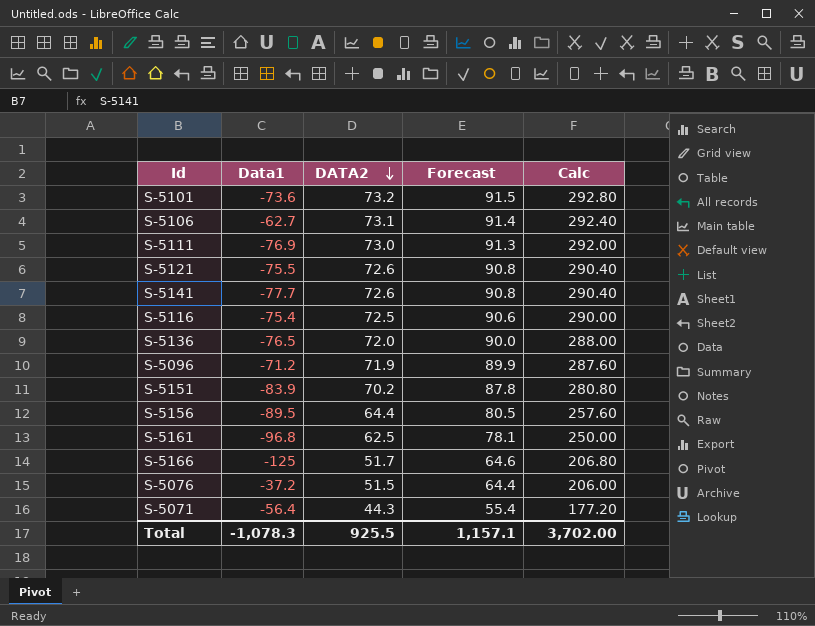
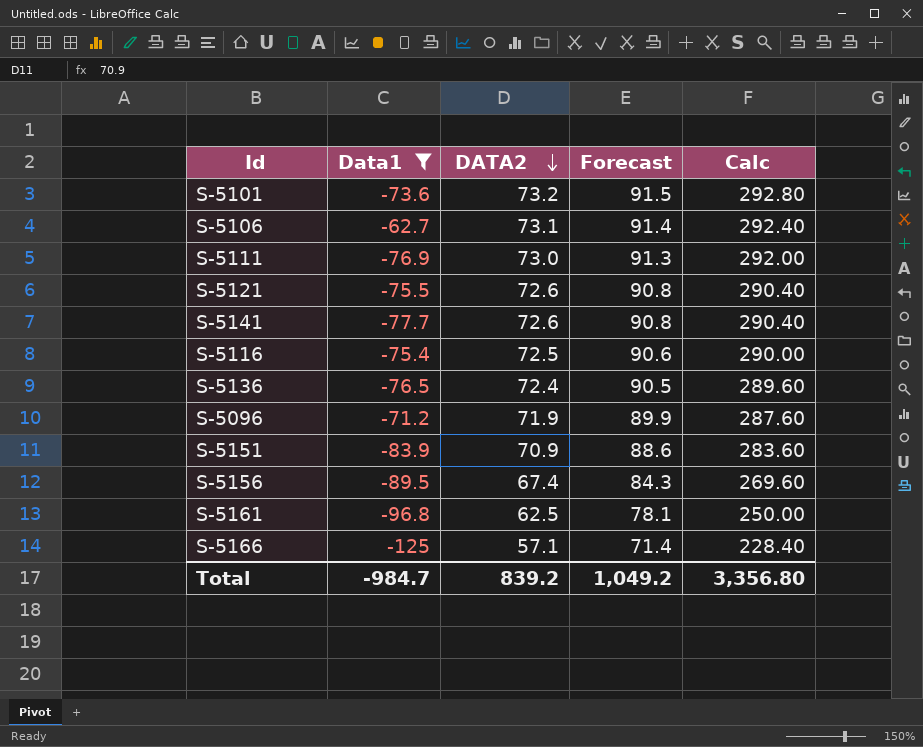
filter: none -> Data1 <= -62.7
S-5136 | DATA2: 72.0 -> 72.4
S-5136 | Forecast: 90.0 -> 90.5
S-5136 | Calc: 288.00 -> 289.60
S-5151 | DATA2: 70.2 -> 70.9
S-5151 | Forecast: 87.8 -> 88.6
S-5151 | Calc: 280.80 -> 283.60
S-5156 | DATA2: 64.4 -> 67.4
S-5156 | Forecast: 80.5 -> 84.3
S-5156 | Calc: 257.60 -> 269.60
S-5166 | DATA2: 51.7 -> 57.1
S-5166 | Forecast: 64.6 -> 71.4
S-5166 | Calc: 206.80 -> 228.40
Total | Data1: -1,078.3 -> -984.7
Total | DATA2: 925.5 -> 839.2
Total | Forecast: 1,157.1 -> 1,049.2
Total | Calc: 3,702.00 -> 3,356.80

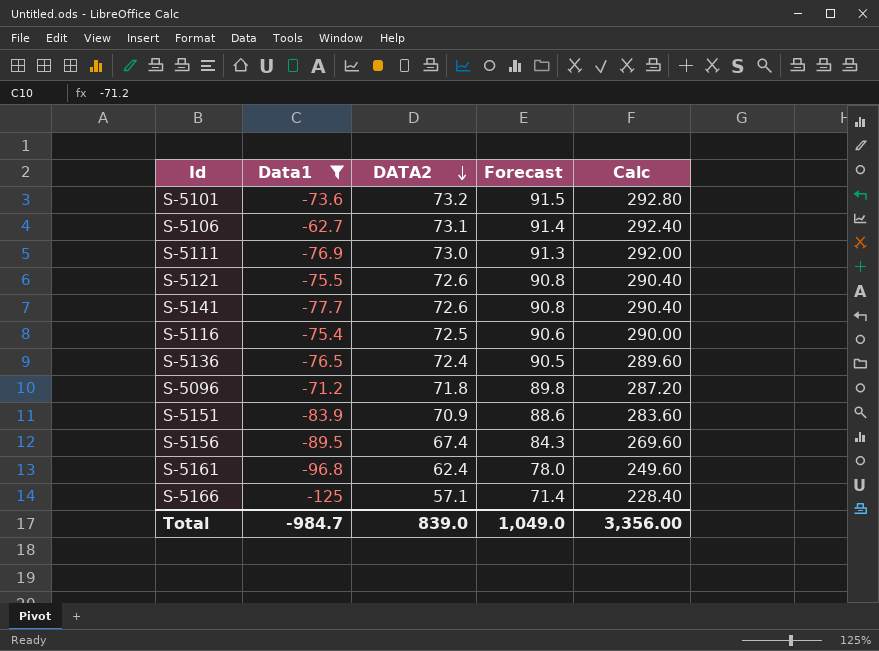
S-5096 | DATA2: 71.9 -> 71.8
S-5096 | Forecast: 89.9 -> 89.8
S-5096 | Calc: 287.60 -> 287.20
S-5161 | DATA2: 62.5 -> 62.4
S-5161 | Forecast: 78.1 -> 78.0
S-5161 | Calc: 250.00 -> 249.60
Total | DATA2: 839.2 -> 839.0
Total | Forecast: 1,049.2 -> 1,049.0
Total | Calc: 3,356.80 -> 3,356.00

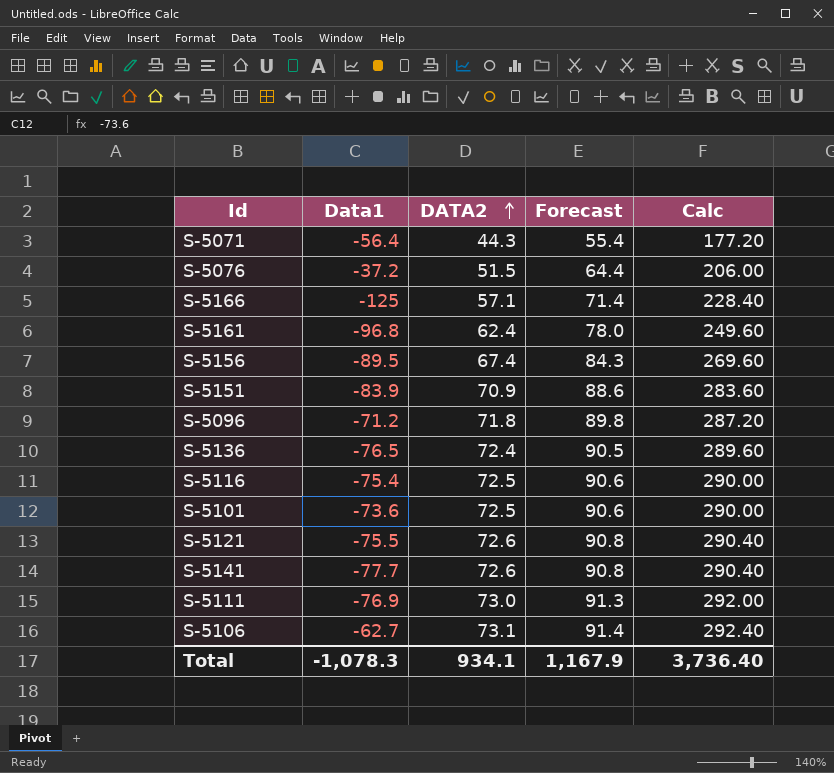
filter: Data1 <= -62.7 -> none
row order: DATA2 descending -> DATA2 ascending
S-5101 | DATA2: 73.2 -> 72.5
S-5101 | Forecast: 91.5 -> 90.6
S-5101 | Calc: 292.80 -> 290.00
Total | Data1: -984.7 -> -1,078.3
Total | DATA2: 839.0 -> 934.1
Total | Forecast: 1,049.0 -> 1,167.9
Total | Calc: 3,356.00 -> 3,736.40

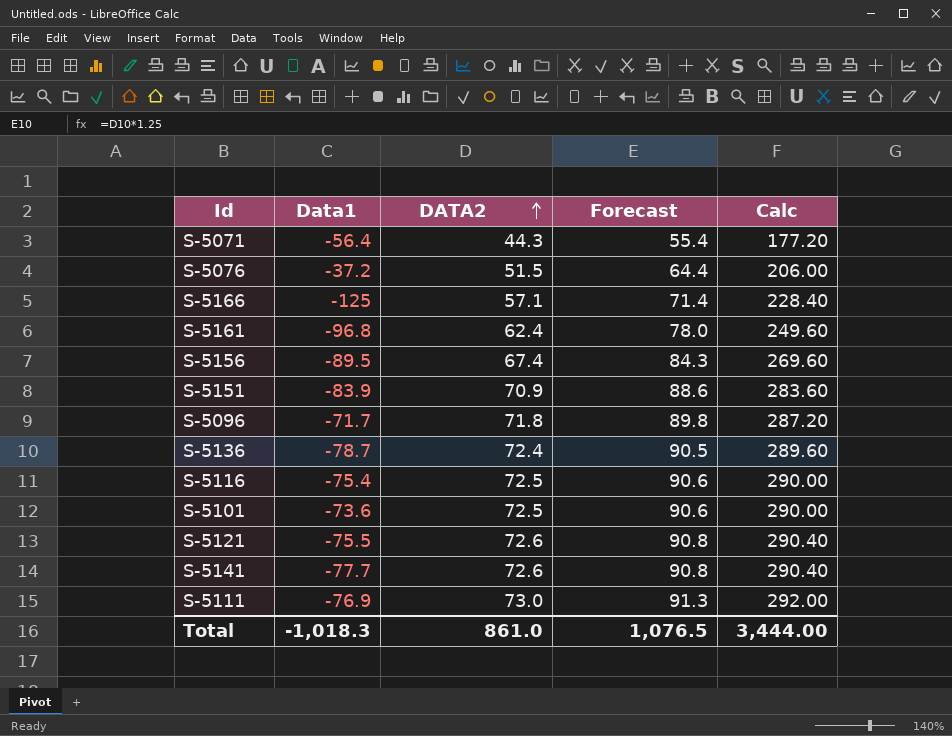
row S-5106: -62.7 | 73.1 | 91.4 | 292.40 -> none
S-5096 | Data1: -71.2 -> -71.7
S-5136 | Data1: -76.5 -> -78.7
Total | Data1: -1,078.3 -> -1,018.3
Total | DATA2: 934.1 -> 861.0
Total | Forecast: 1,167.9 -> 1,076.5
Total | Calc: 3,736.40 -> 3,444.00

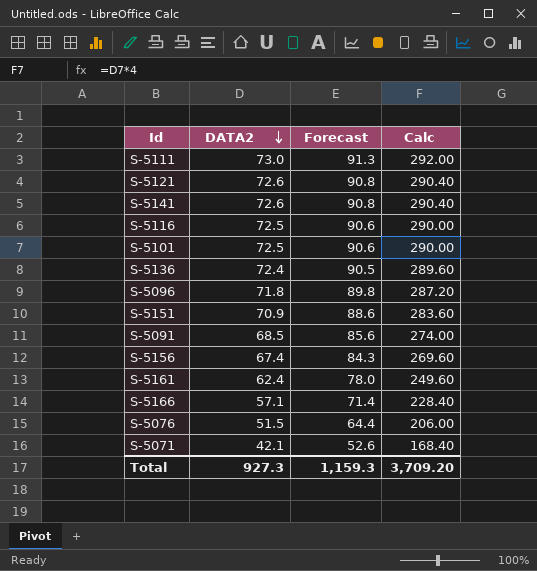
row order: DATA2 ascending -> DATA2 descending
column Data1 | position: 2 -> none
row S-5091: none -> 68.5 | 85.6 | 274.00
S-5071 | DATA2: 44.3 -> 42.1
S-5071 | Forecast: 55.4 -> 52.6
S-5071 | Calc: 177.20 -> 168.40
Total | DATA2: 861.0 -> 927.3
Total | Forecast: 1,076.5 -> 1,159.3
Total | Calc: 3,444.00 -> 3,709.20

